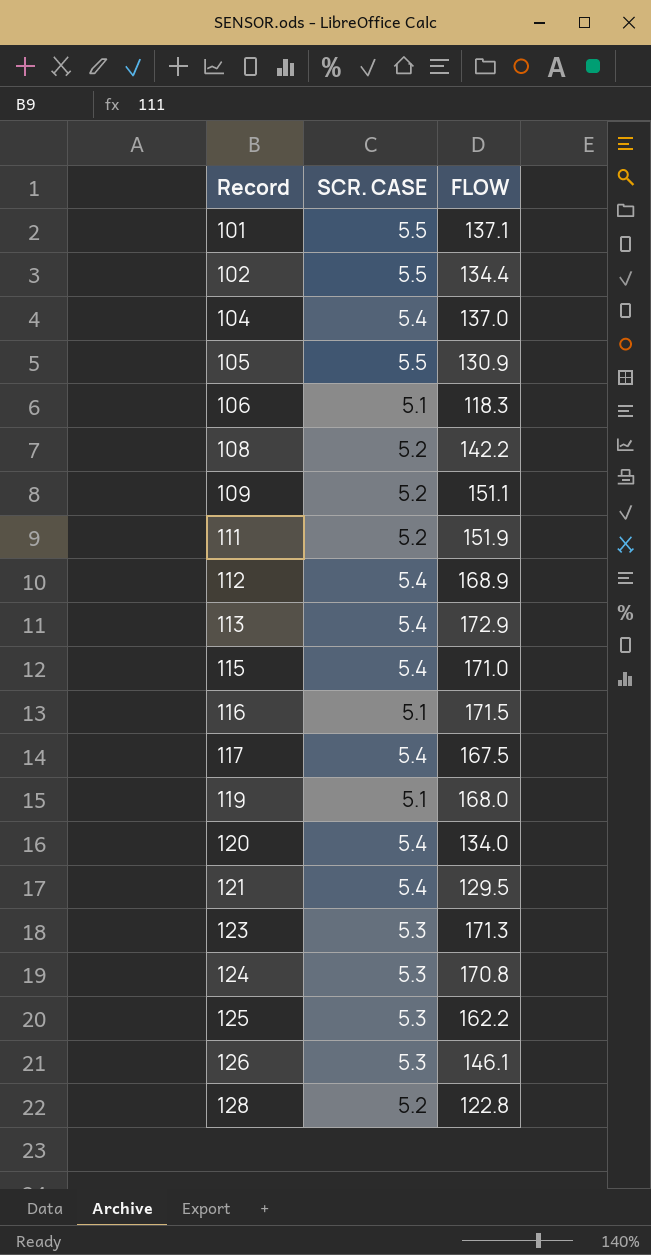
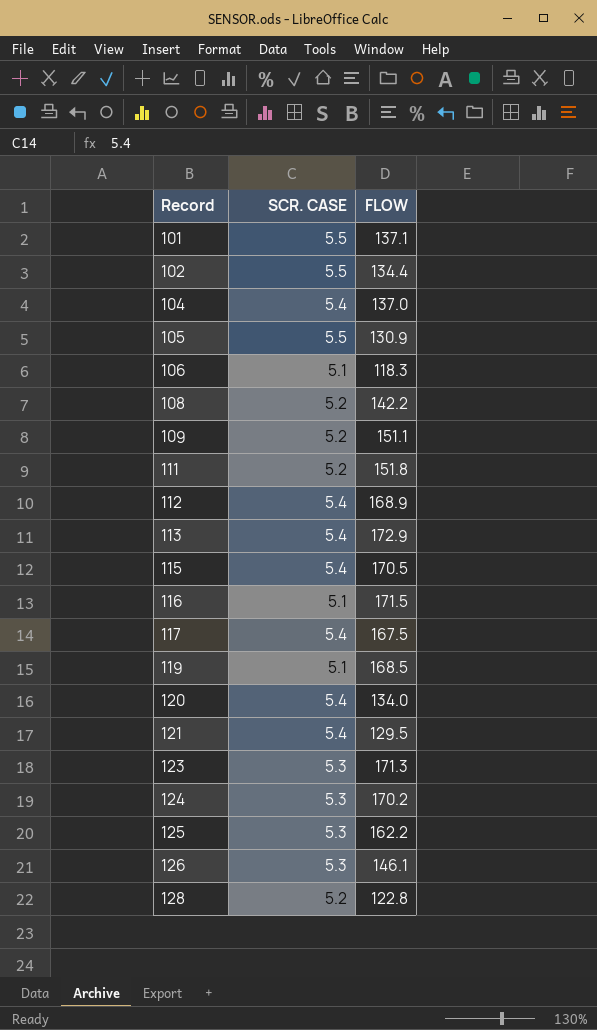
111 | FLOW: 151.9 -> 151.8
115 | FLOW: 171.0 -> 170.5
119 | FLOW: 168.0 -> 168.5
124 | FLOW: 170.8 -> 170.2

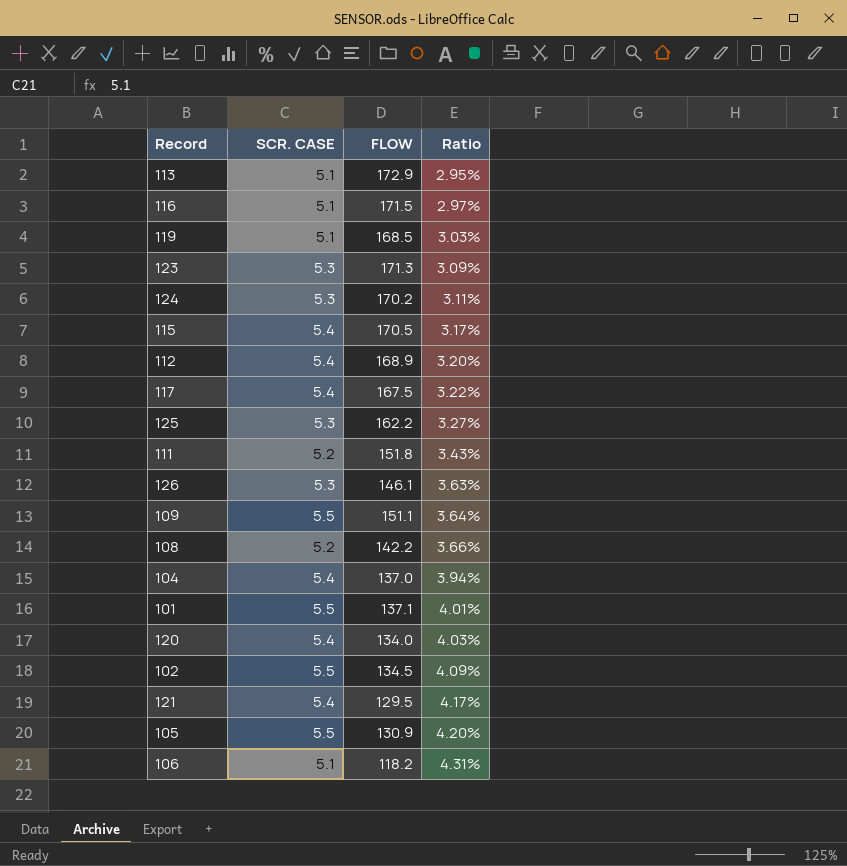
row order: Record ascending -> Ratio ascending
column Ratio | formula: none -> [SCR. CASE] / [FLOW]
row 128: 5.2 | 122.8 -> none
113 | SCR. CASE: 5.4 -> 5.1
109 | SCR. CASE: 5.2 -> 5.5
102 | FLOW: 134.4 -> 134.5
106 | FLOW: 118.3 -> 118.2

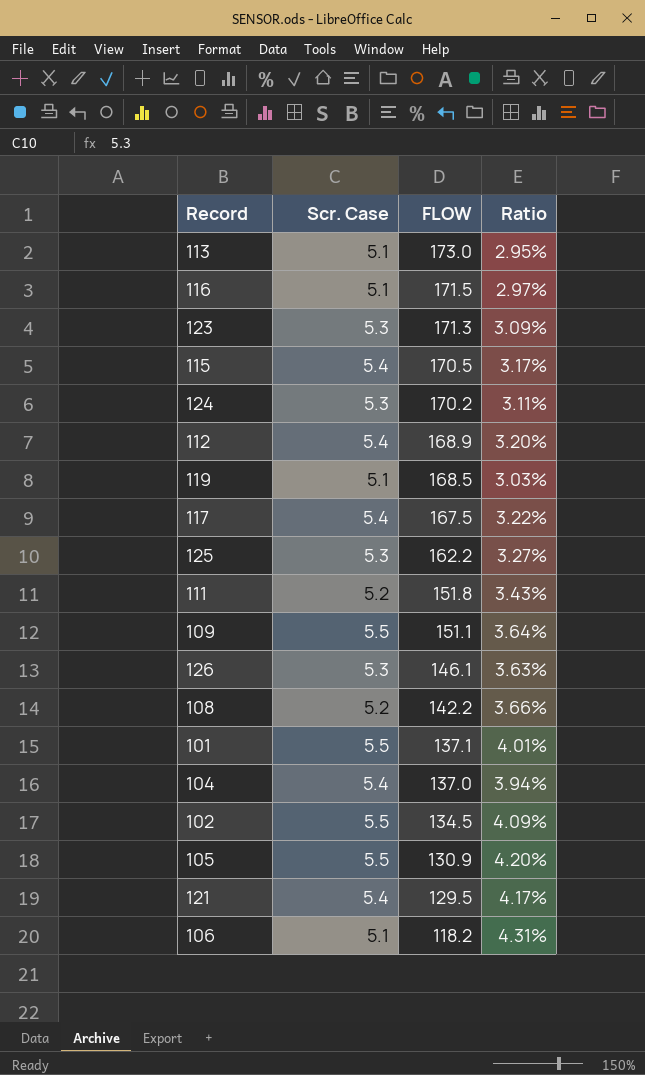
row order: Ratio ascending -> FLOW descending
column name: SCR. CASE -> Scr. Case
row 120: 5.4 | 134.0 | 4.03% -> none
113 | FLOW: 172.9 -> 173.0

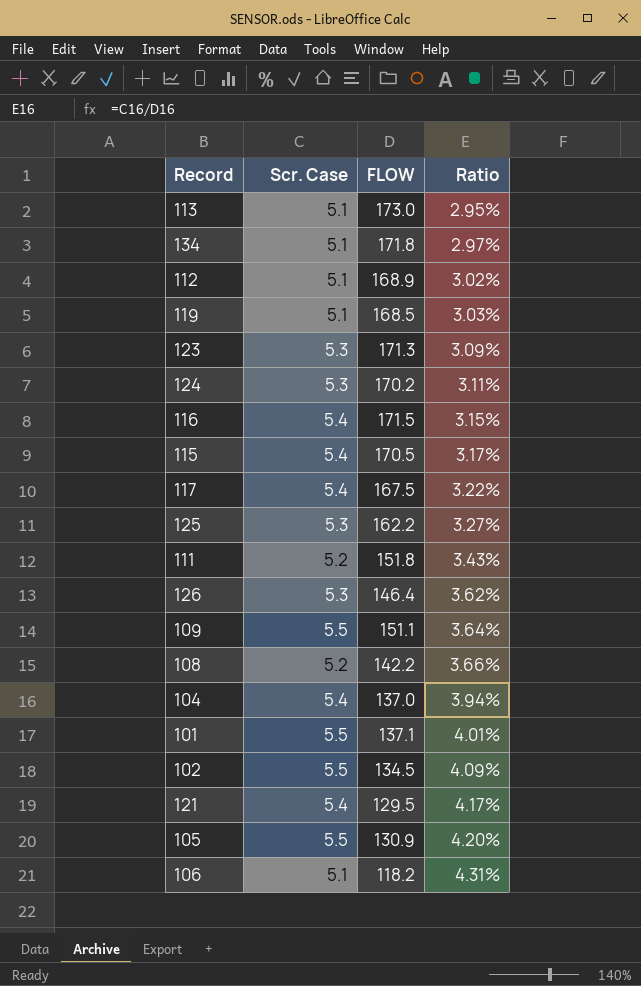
row order: FLOW descending -> Ratio ascending
row 134: none -> 5.1 | 171.8 | 2.97%
112 | Scr. Case: 5.4 -> 5.1
112 | Ratio: 3.20% -> 3.02%
116 | Scr. Case: 5.1 -> 5.4
116 | Ratio: 2.97% -> 3.15%
126 | FLOW: 146.1 -> 146.4
126 | Ratio: 3.63% -> 3.62%

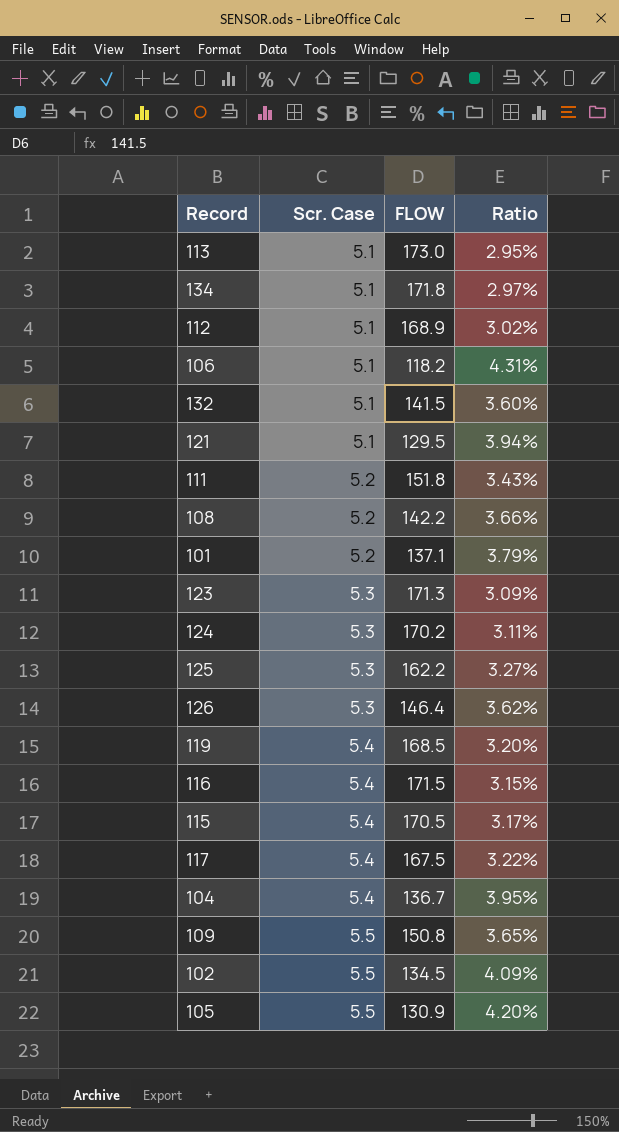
row order: Ratio ascending -> Scr. Case ascending
row 132: none -> 5.1 | 141.5 | 3.60%
121 | Scr. Case: 5.4 -> 5.1
121 | Ratio: 4.17% -> 3.94%
101 | Scr. Case: 5.5 -> 5.2
101 | Ratio: 4.01% -> 3.79%
119 | Scr. Case: 5.1 -> 5.4
119 | Ratio: 3.03% -> 3.20%
104 | FLOW: 137.0 -> 136.7
104 | Ratio: 3.94% -> 3.95%
109 | FLOW: 151.1 -> 150.8
109 | Ratio: 3.64% -> 3.65%

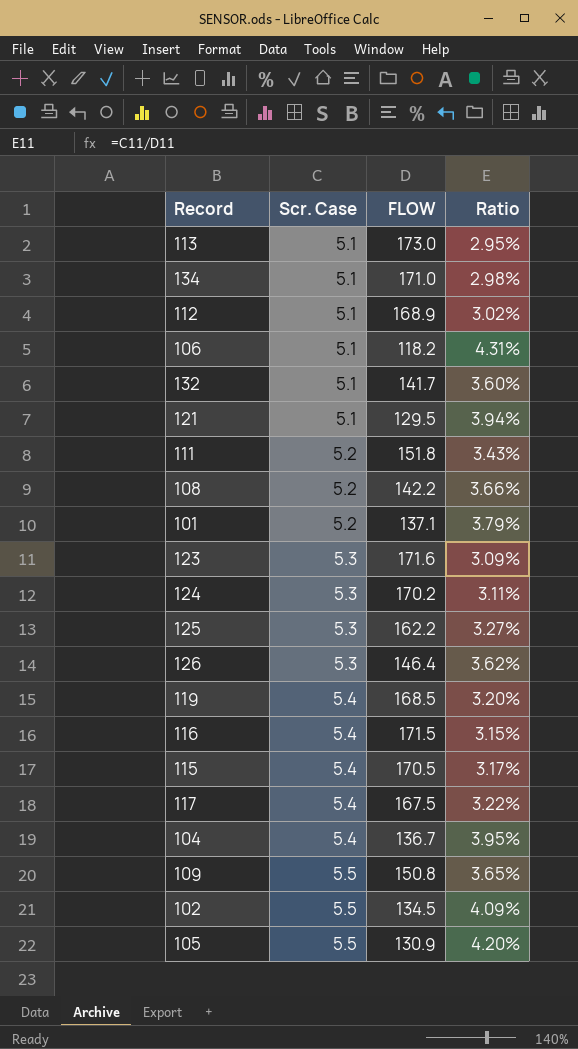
134 | FLOW: 171.8 -> 171.0
134 | Ratio: 2.97% -> 2.98%
132 | FLOW: 141.5 -> 141.7
123 | FLOW: 171.3 -> 171.6

